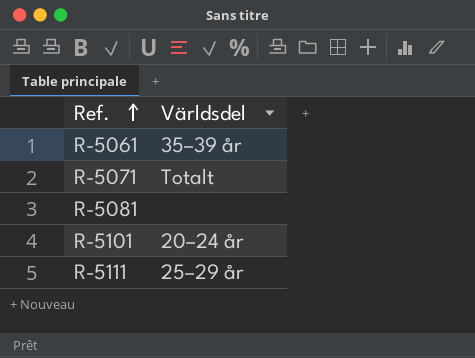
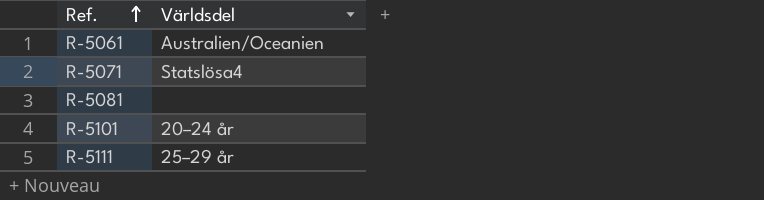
R-5061 | Världsdel: 35–39 år -> Australien/Oceanien
R-5071 | Världsdel: Totalt -> Statslösa4

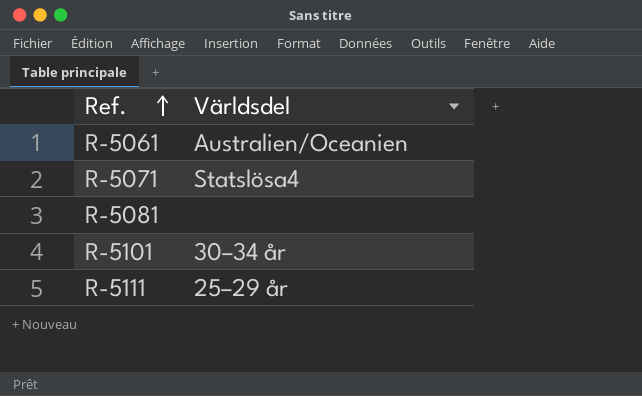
R-5101 | Världsdel: 20–24 år -> 30–34 år

